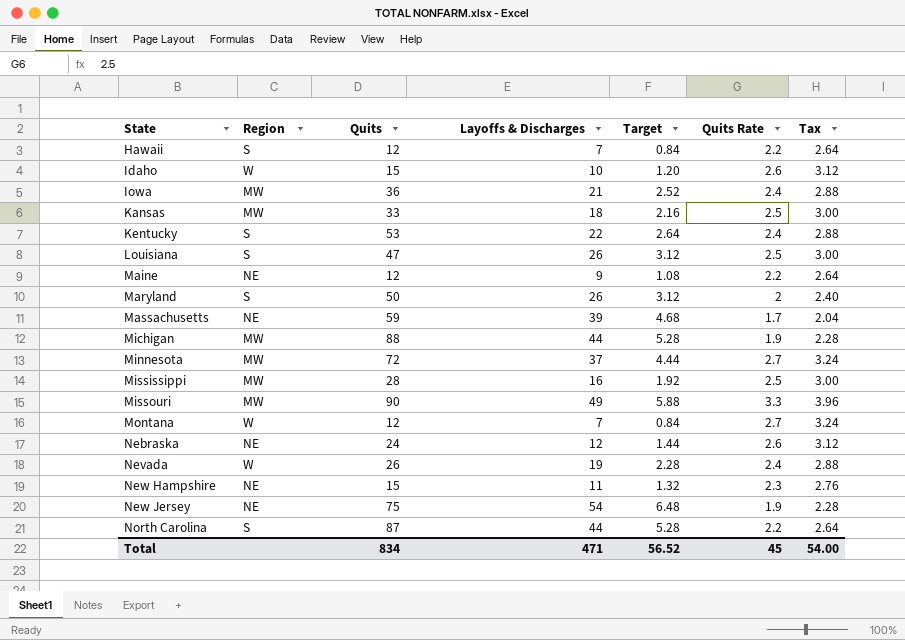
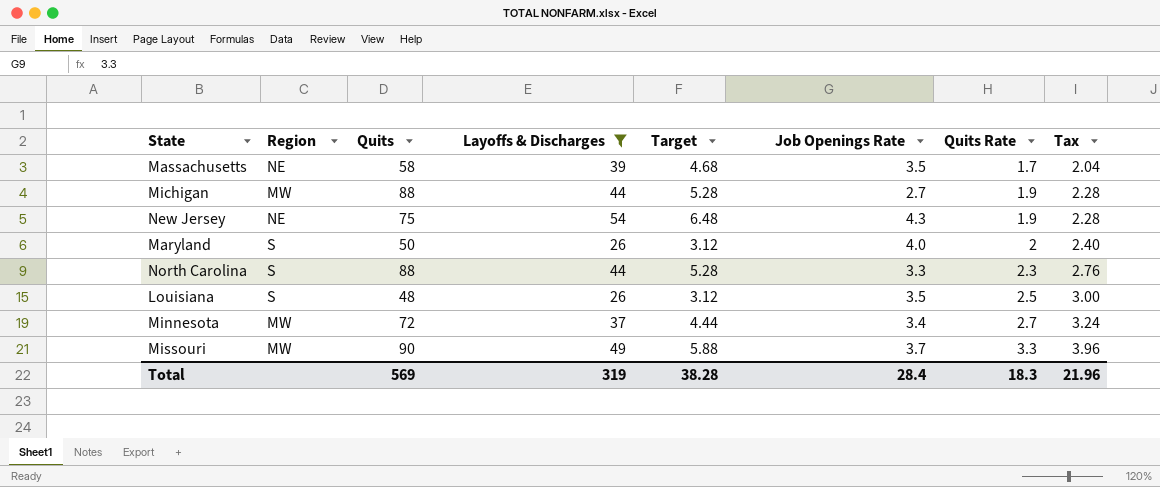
filter: none -> Layoffs & Discharges >= 26
row order: State ascending -> Quits Rate ascending
column Job Openings Rate | position: none -> 6
Massachusetts | Quits: 59 -> 58
North Carolina | Quits: 87 -> 88
North Carolina | Quits Rate: 2.2 -> 2.3
North Carolina | Tax: 2.64 -> 2.76
Louisiana | Quits: 47 -> 48
Total | Quits: 834 -> 569
Total | Layoffs & Discharges: 471 -> 319
Total | Target: 56.52 -> 38.28
Total | Quits Rate: 45 -> 18.3
Total | Tax: 54.00 -> 21.96

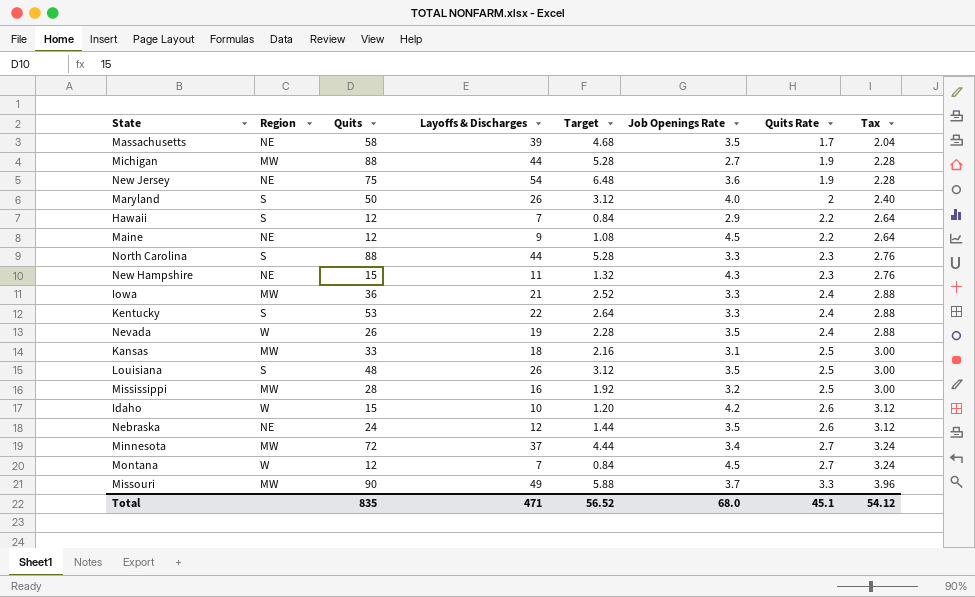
filter: Layoffs & Discharges >= 26 -> none
New Jersey | Job Openings Rate: 4.3 -> 3.6
Total | Quits: 569 -> 835
Total | Layoffs & Discharges: 319 -> 471
Total | Target: 38.28 -> 56.52
Total | Job Openings Rate: 28.4 -> 68.0
Total | Quits Rate: 18.3 -> 45.1
Total | Tax: 21.96 -> 54.12

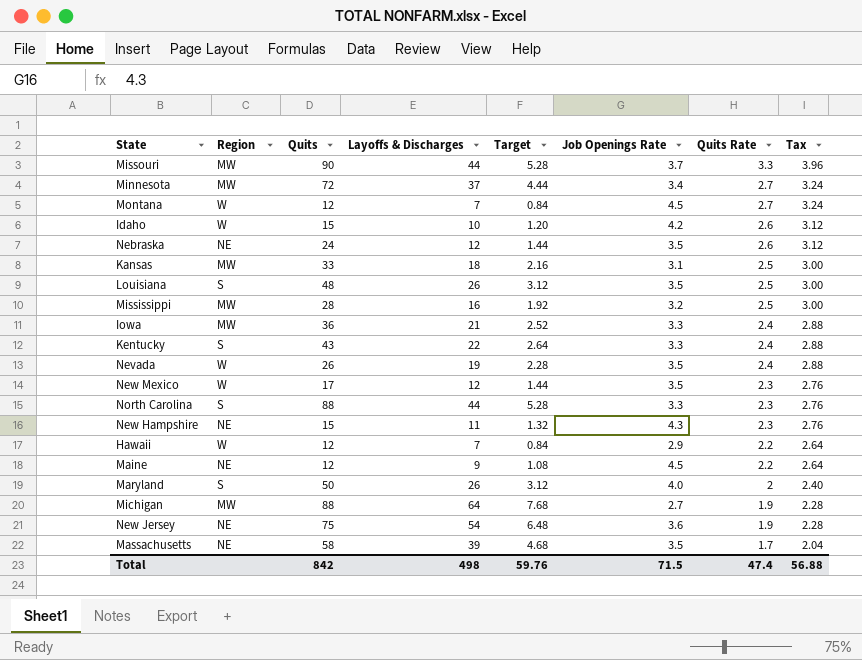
row order: Quits Rate ascending -> Quits Rate descending
Missouri | Layoffs & Discharges: 49 -> 44
Missouri | Target: 5.88 -> 5.28
Kentucky | Quits: 53 -> 43
row New Mexico: none -> W | 17 | 12 | 1.44 | 3.5 | 2.3 | 2.76
Hawaii | Region: S -> W
Michigan | Layoffs & Discharges: 44 -> 64
Michigan | Target: 5.28 -> 7.68
Total | Quits: 835 -> 842
Total | Layoffs & Discharges: 471 -> 498
Total | Target: 56.52 -> 59.76
Total | Job Openings Rate: 68.0 -> 71.5
Total | Quits Rate: 45.1 -> 47.4
Total | Tax: 54.12 -> 56.88

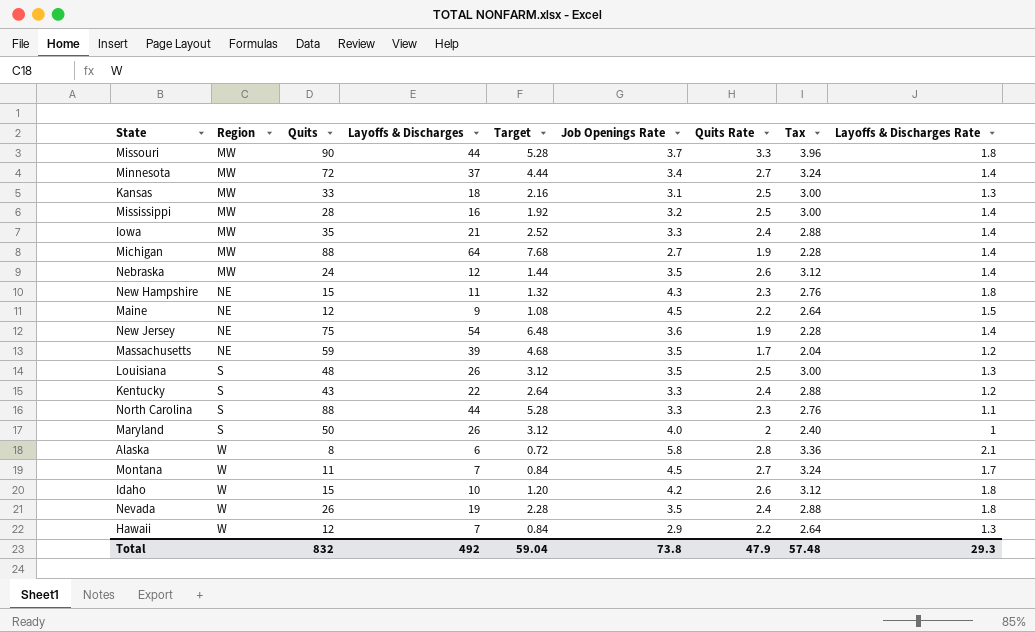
row order: Quits Rate descending -> Region ascending
column Layoffs & Discharges Rate | position: none -> 9
row New Mexico: W | 17 | 12 | 1.44 | 3.5 | 2.3 | 2.76 -> none
Iowa | Quits: 36 -> 35
Nebraska | Region: NE -> MW
Massachusetts | Quits: 58 -> 59
row Alaska: none -> W | 8 | 6 | 0.72 | 5.8 | 2.8 | 3.36 | 2.1
Montana | Quits: 12 -> 11
Total | Quits: 842 -> 832
Total | Layoffs & Discharges: 498 -> 492
Total | Target: 59.76 -> 59.04
Total | Job Openings Rate: 71.5 -> 73.8
Total | Quits Rate: 47.4 -> 47.9
Total | Tax: 56.88 -> 57.48

